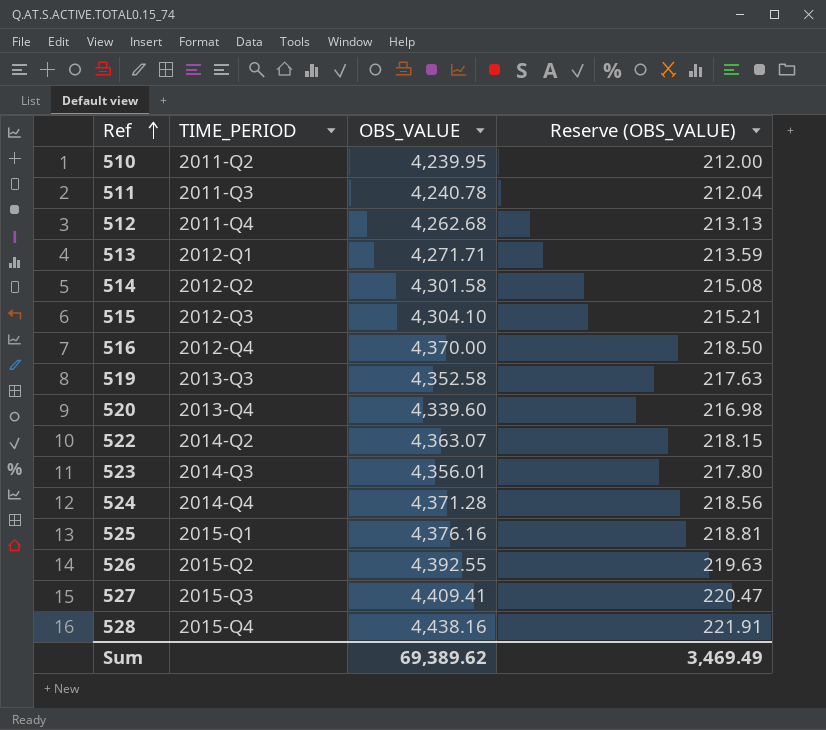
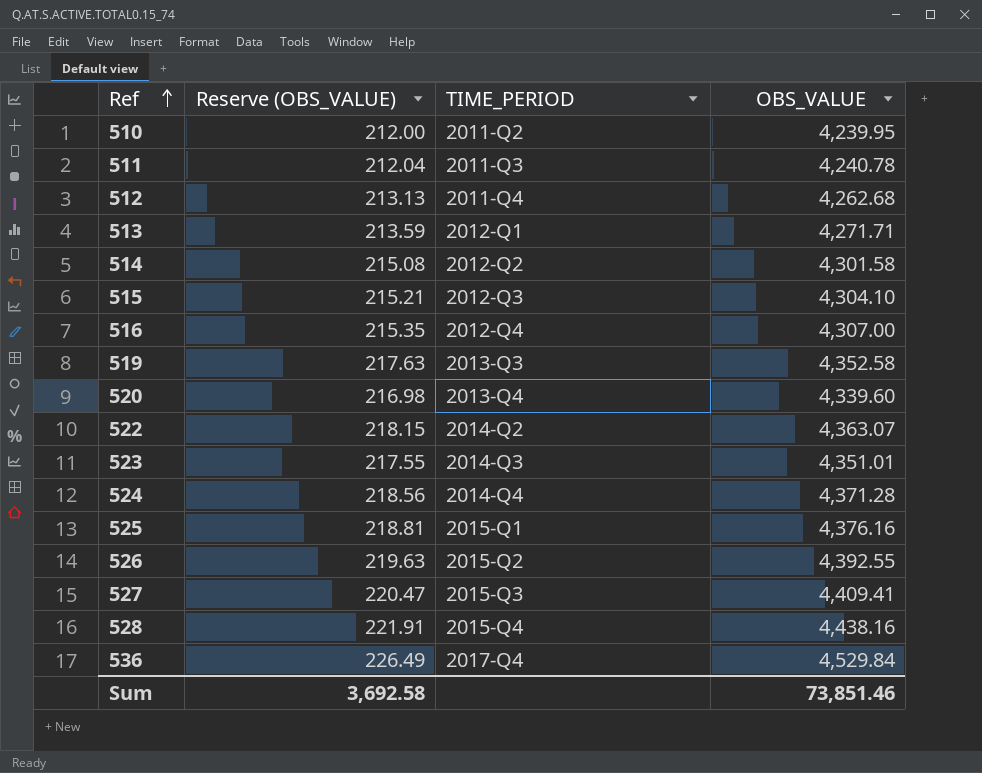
column Reserve (OBS_VALUE) | position: 4 -> 2
516 | Reserve (OBS_VALUE): 218.50 -> 215.35
516 | OBS_VALUE: 4,370.00 -> 4,307.00
523 | Reserve (OBS_VALUE): 217.80 -> 217.55
523 | OBS_VALUE: 4,356.01 -> 4,351.01
row 536: none -> 226.49 | 2017-Q4 | 4,529.84
Sum | Reserve (OBS_VALUE): 3,469.49 -> 3,692.58
Sum | OBS_VALUE: 69,389.62 -> 73,851.46

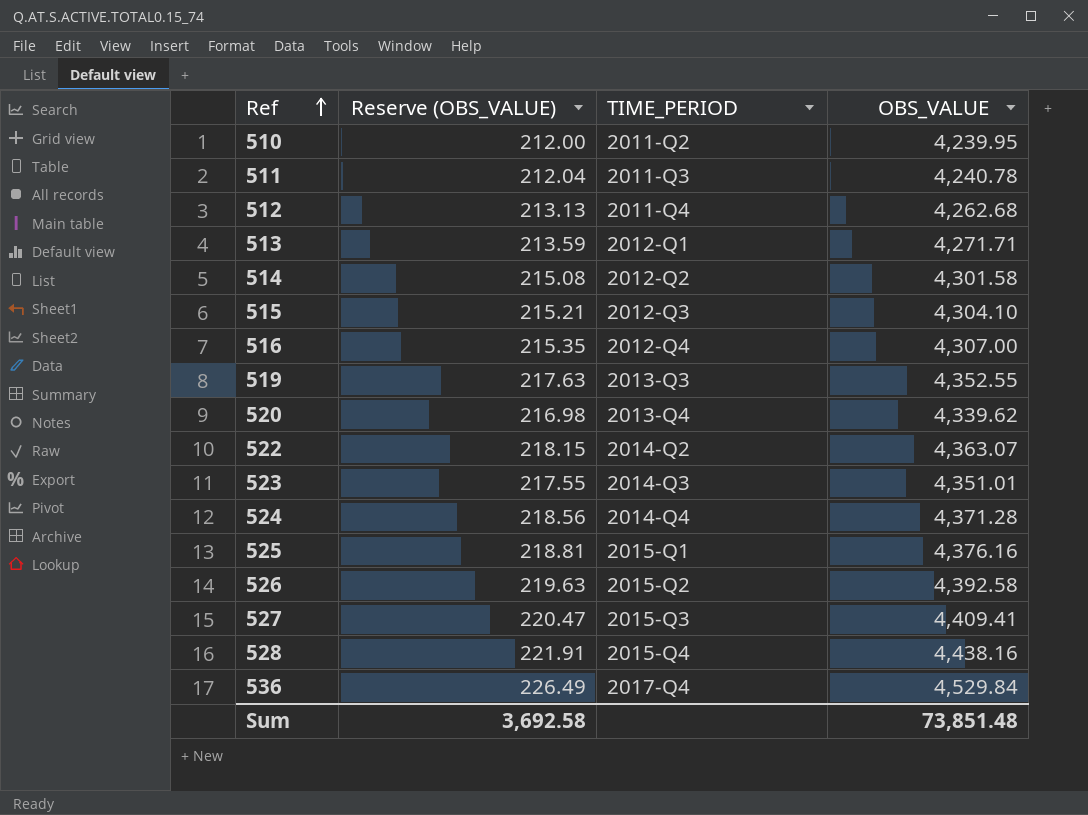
519 | OBS_VALUE: 4,352.58 -> 4,352.55
520 | OBS_VALUE: 4,339.60 -> 4,339.62
526 | OBS_VALUE: 4,392.55 -> 4,392.58
Sum | OBS_VALUE: 73,851.46 -> 73,851.48

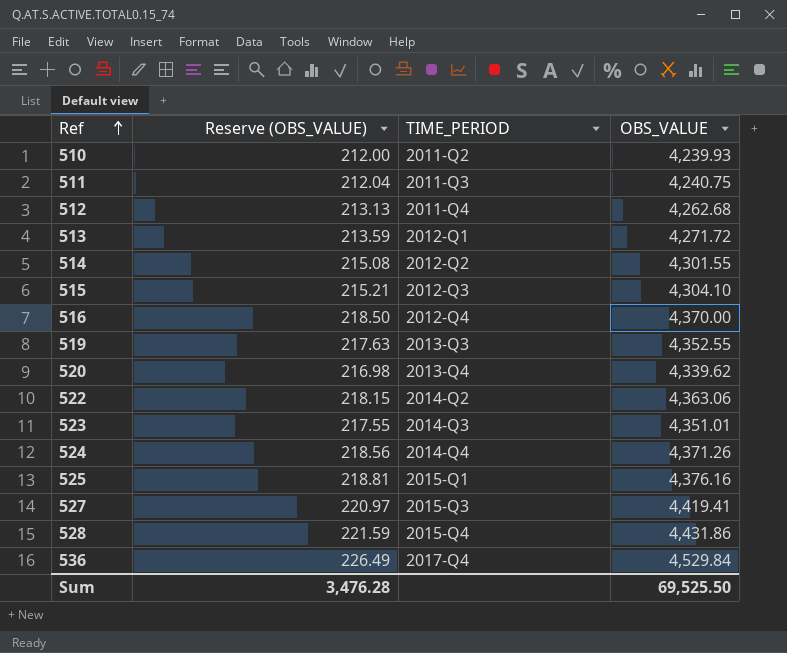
row 526: 219.63 | 2015-Q2 | 4,392.58 -> none
510 | OBS_VALUE: 4,239.95 -> 4,239.93
511 | OBS_VALUE: 4,240.78 -> 4,240.75
513 | OBS_VALUE: 4,271.71 -> 4,271.72
514 | OBS_VALUE: 4,301.58 -> 4,301.55
516 | Reserve (OBS_VALUE): 215.35 -> 218.50
516 | OBS_VALUE: 4,307.00 -> 4,370.00
522 | OBS_VALUE: 4,363.07 -> 4,363.06
524 | OBS_VALUE: 4,371.28 -> 4,371.26
527 | Reserve (OBS_VALUE): 220.47 -> 220.97
527 | OBS_VALUE: 4,409.41 -> 4,419.41
528 | Reserve (OBS_VALUE): 221.91 -> 221.59
528 | OBS_VALUE: 4,438.16 -> 4,431.86
Sum | Reserve (OBS_VALUE): 3,692.58 -> 3,476.28
Sum | OBS_VALUE: 73,851.48 -> 69,525.50

